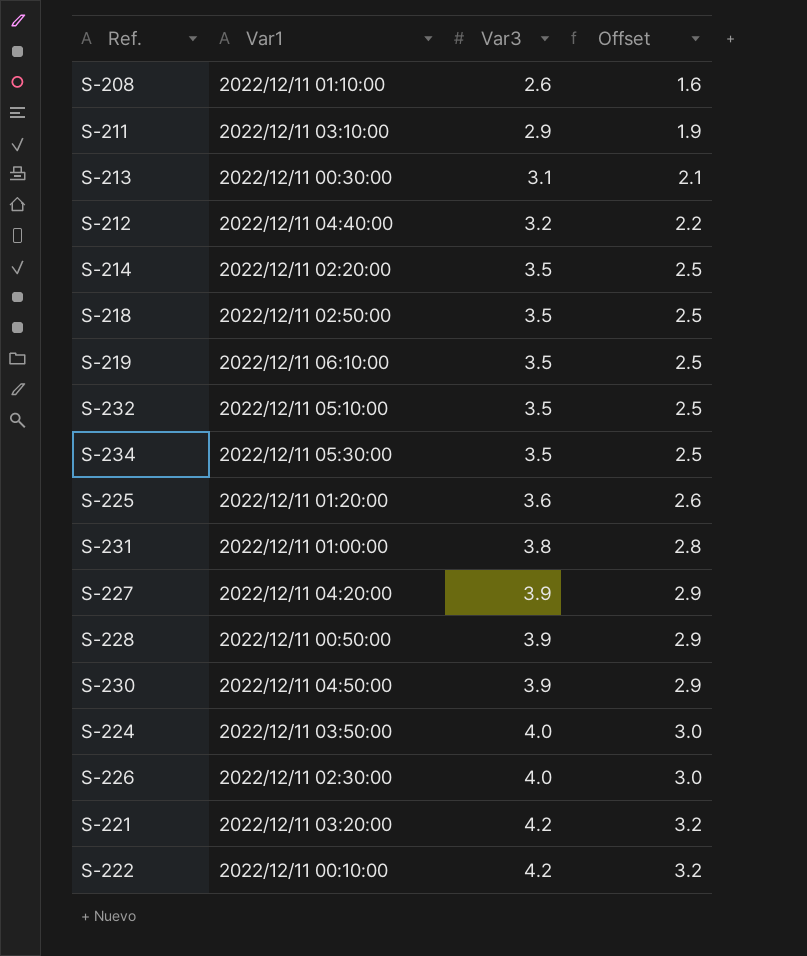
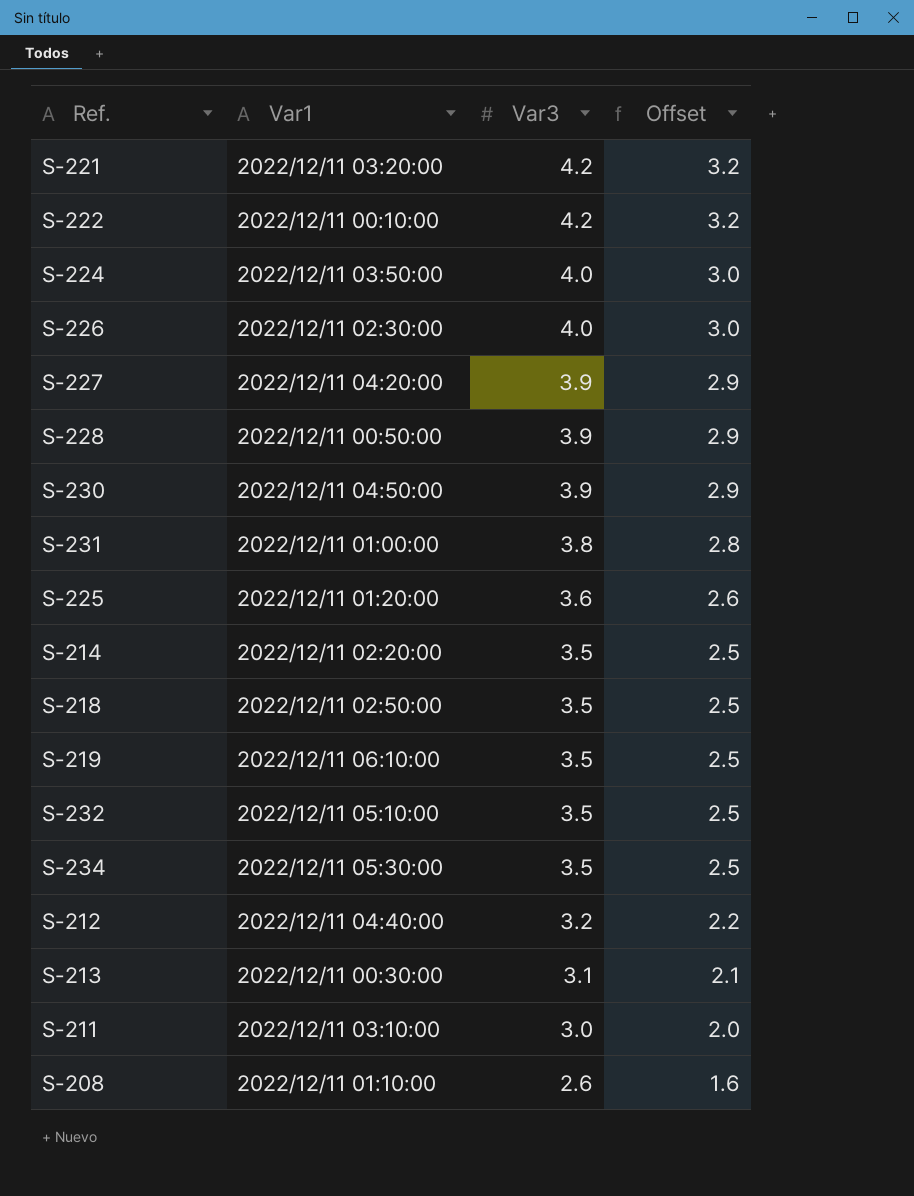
row order: Var3 ascending -> Var3 descending
S-211 | Var3: 2.9 -> 3.0
S-211 | Offset: 1.9 -> 2.0

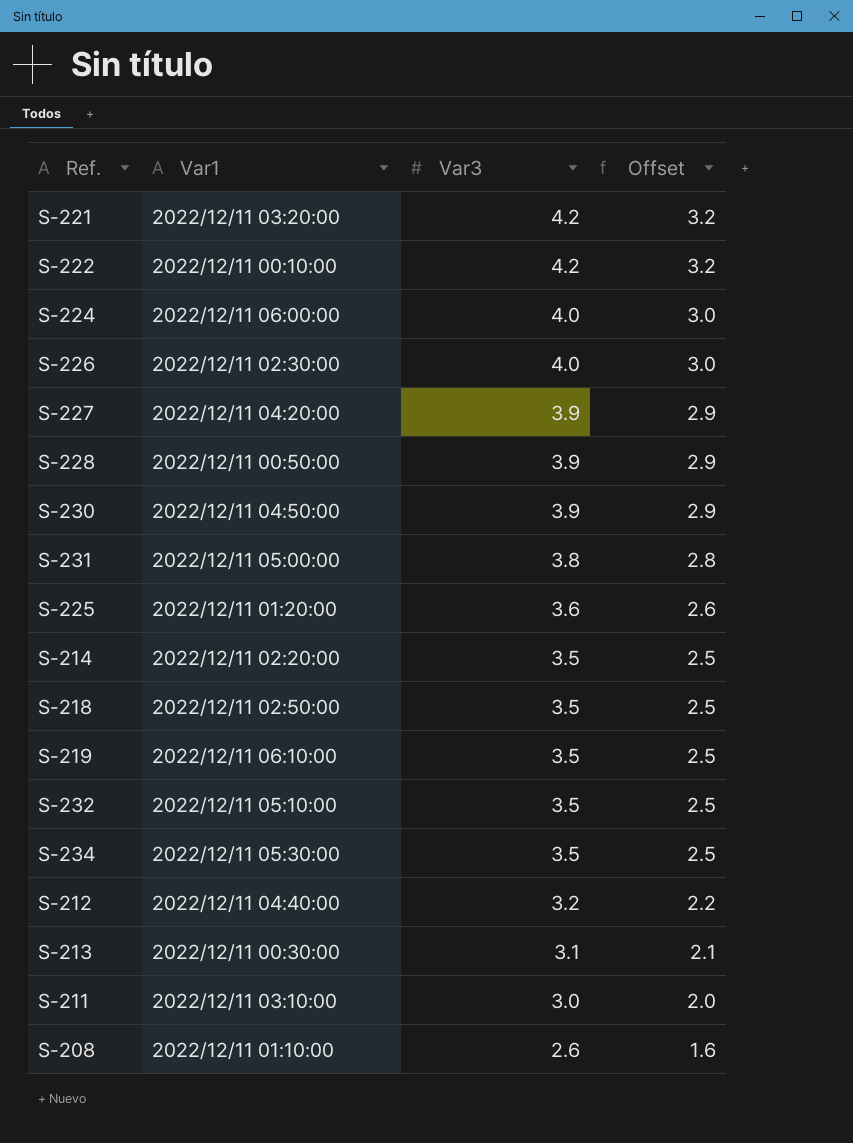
S-224 | Var1: 2022/12/11 03:50:00 -> 2022/12/11 06:00:00
S-231 | Var1: 2022/12/11 01:00:00 -> 2022/12/11 05:00:00

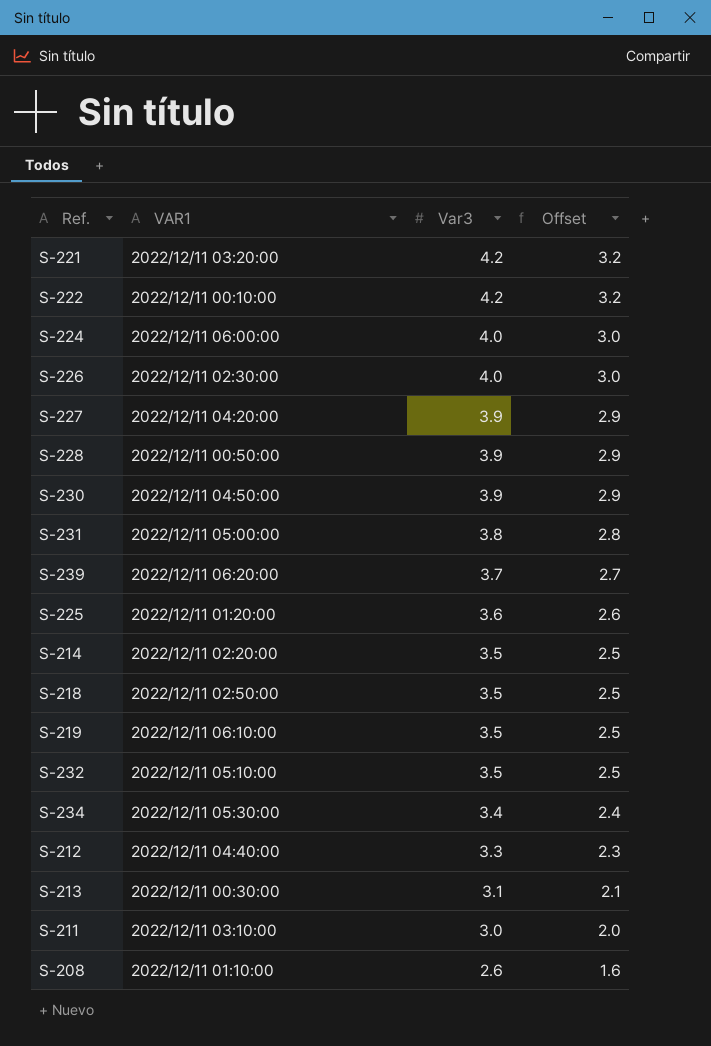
column name: Var1 -> VAR1
row S-239: none -> 2022/12/11 06:20:00 | 3.7 | 2.7
S-234 | Var3: 3.5 -> 3.4
S-234 | Offset: 2.5 -> 2.4
S-212 | Var3: 3.2 -> 3.3
S-212 | Offset: 2.2 -> 2.3

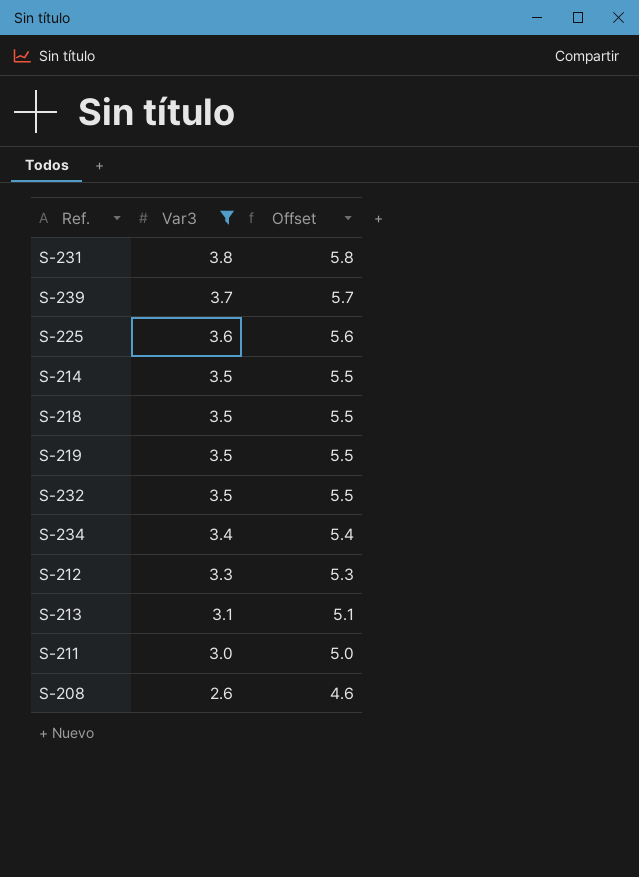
filter: none -> Var3 <= 3.8
column VAR1 | position: 2 -> none
column Offset | formula: [Var3] - 1 -> [Var3] + 2

